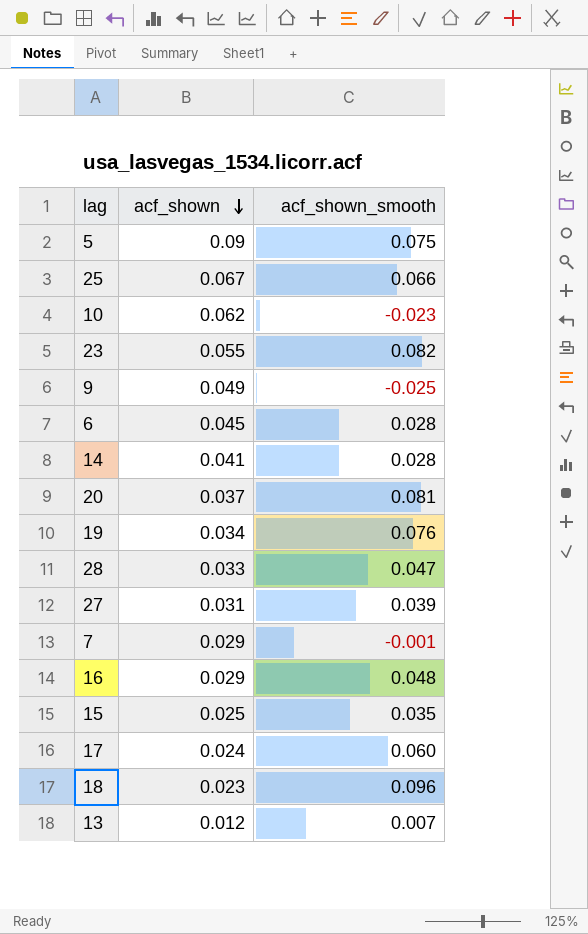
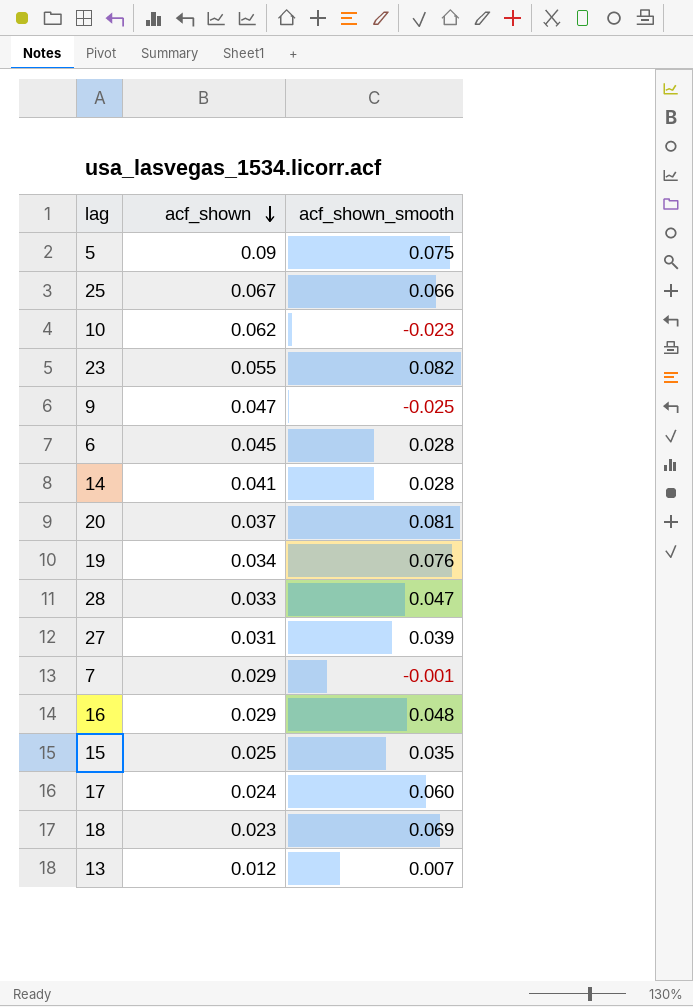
9 | acf_shown: 0.049 -> 0.047
18 | acf_shown_smooth: 0.096 -> 0.069

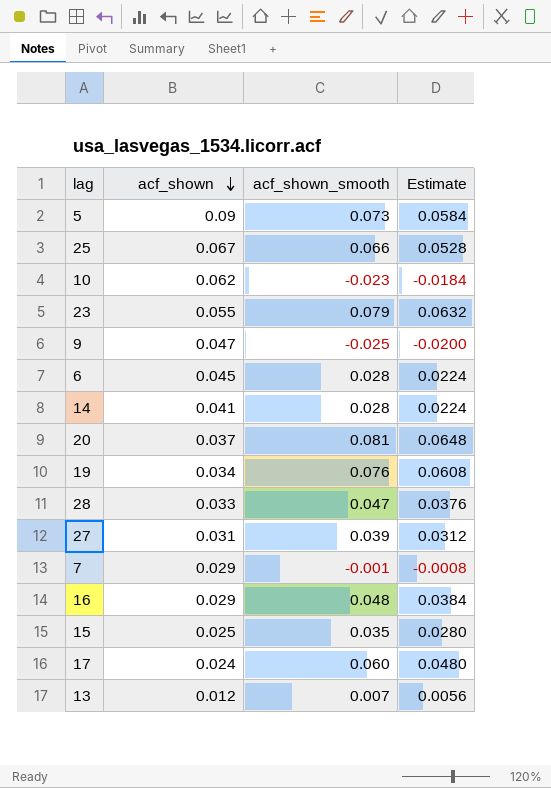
column Estimate | formula: none -> [acf_shown_smooth] * 0.8
row 18: 0.023 | 0.069 -> none
5 | acf_shown_smooth: 0.075 -> 0.073
23 | acf_shown_smooth: 0.082 -> 0.079

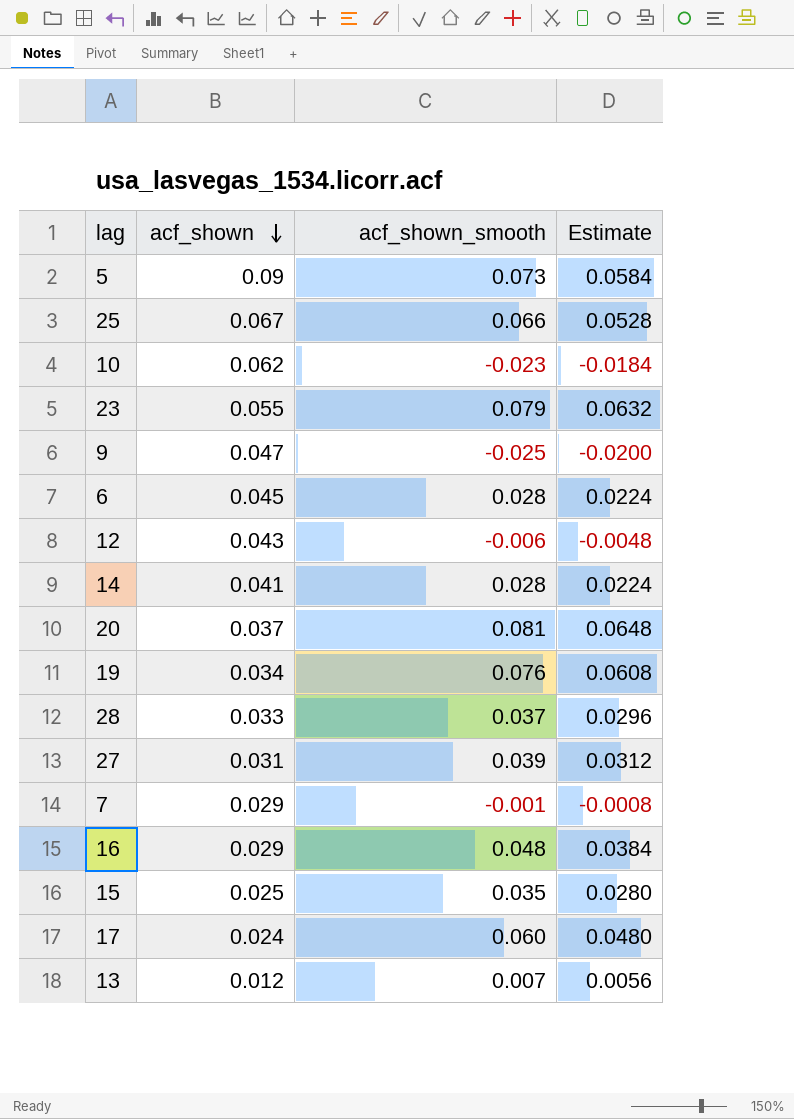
row 12: none -> 0.043 | -0.006 | -0.0048
28 | acf_shown_smooth: 0.047 -> 0.037
28 | Estimate: 0.0376 -> 0.0296

